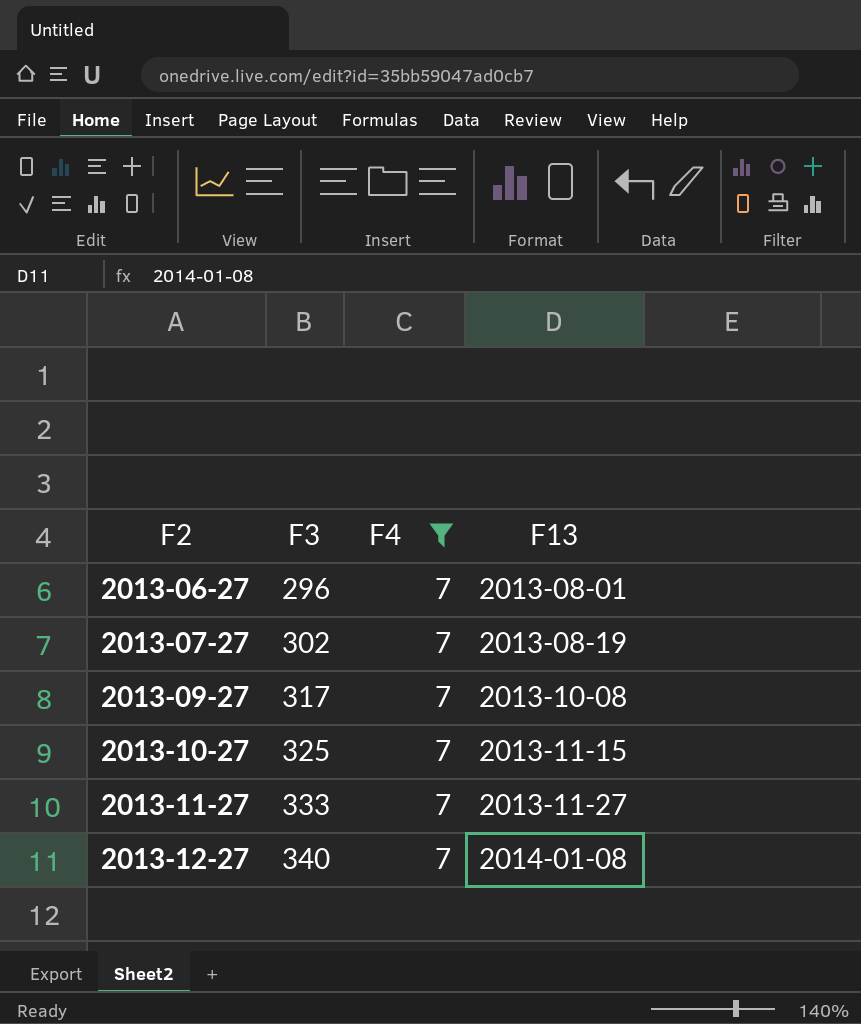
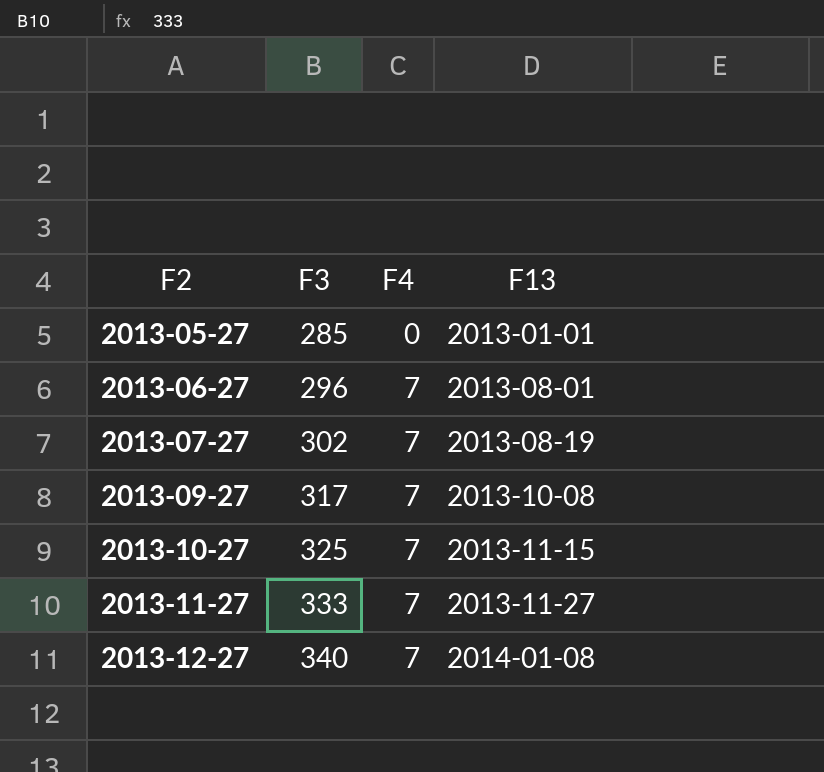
filter: F4 = 7 -> none

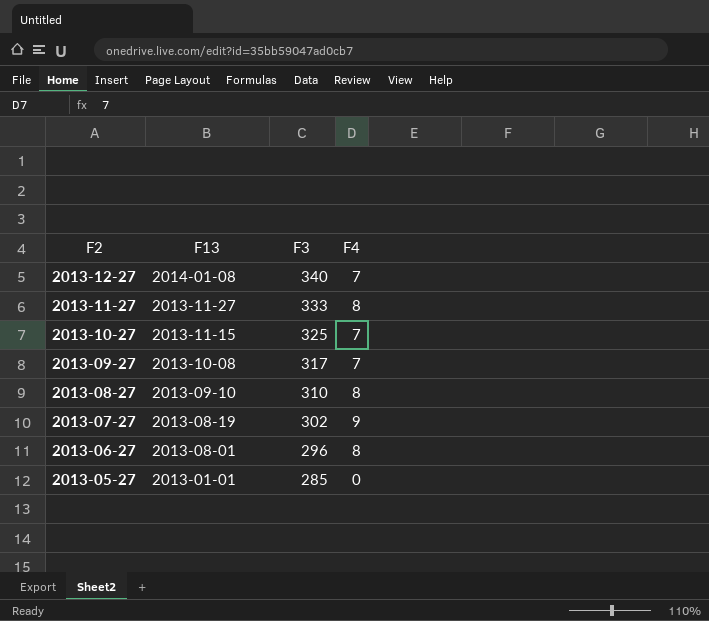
row order: F2 ascending -> F2 descending
column F13 | position: 4 -> 2
2013-11-27 | F4: 7 -> 8
row 2013-08-27: none -> 2013-09-10 | 310 | 8
2013-07-27 | F4: 7 -> 9
2013-06-27 | F4: 7 -> 8

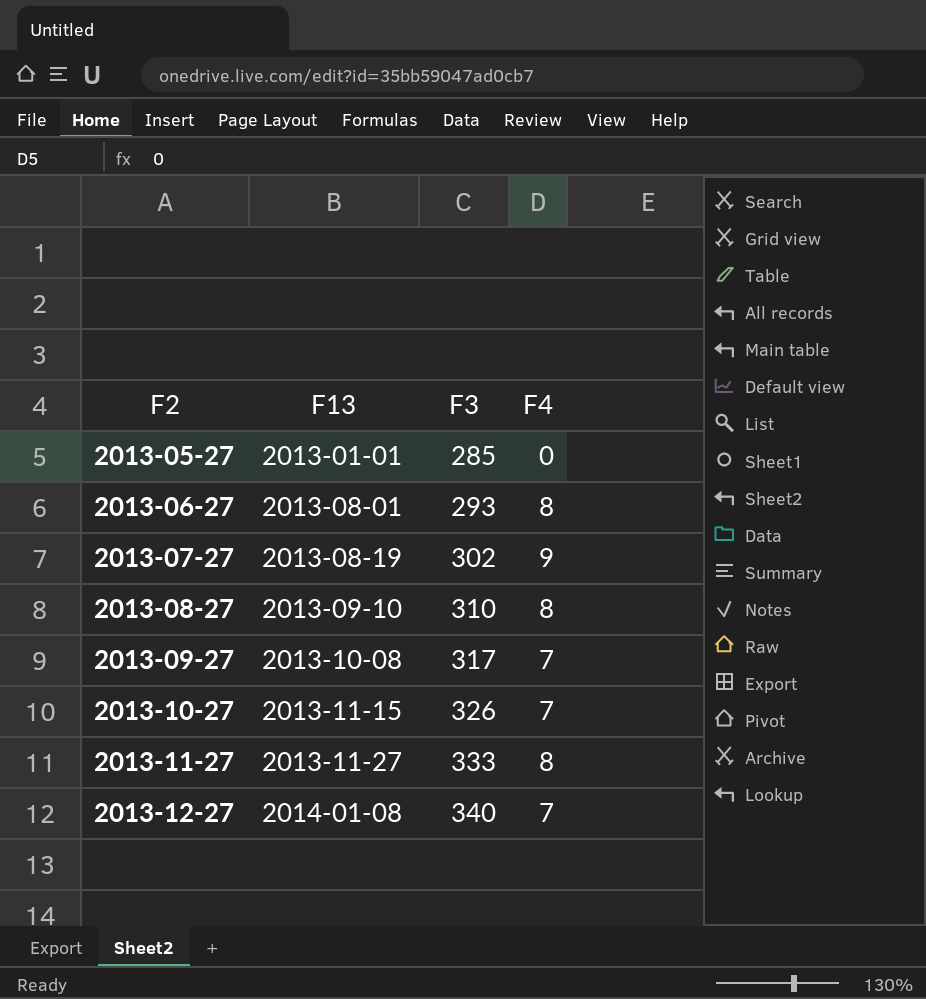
row order: F2 descending -> F2 ascending
2013-06-27 | F3: 296 -> 293
2013-10-27 | F3: 325 -> 326

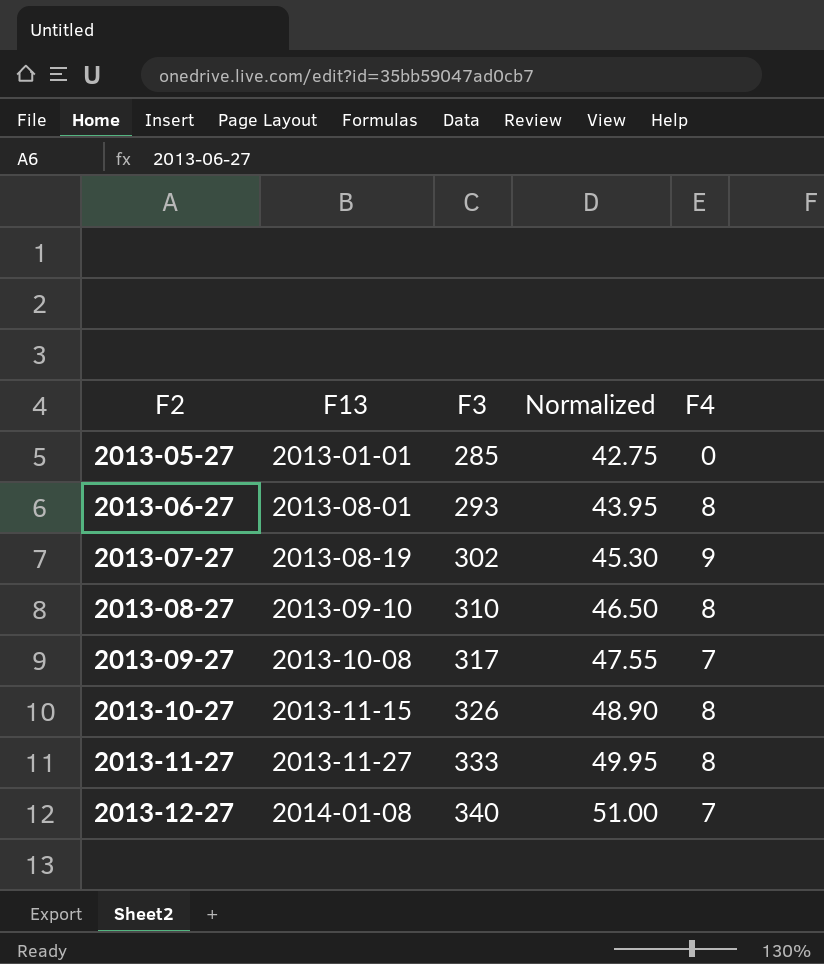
column Normalized | formula: none -> [F3] * 0.15
2013-10-27 | F4: 7 -> 8

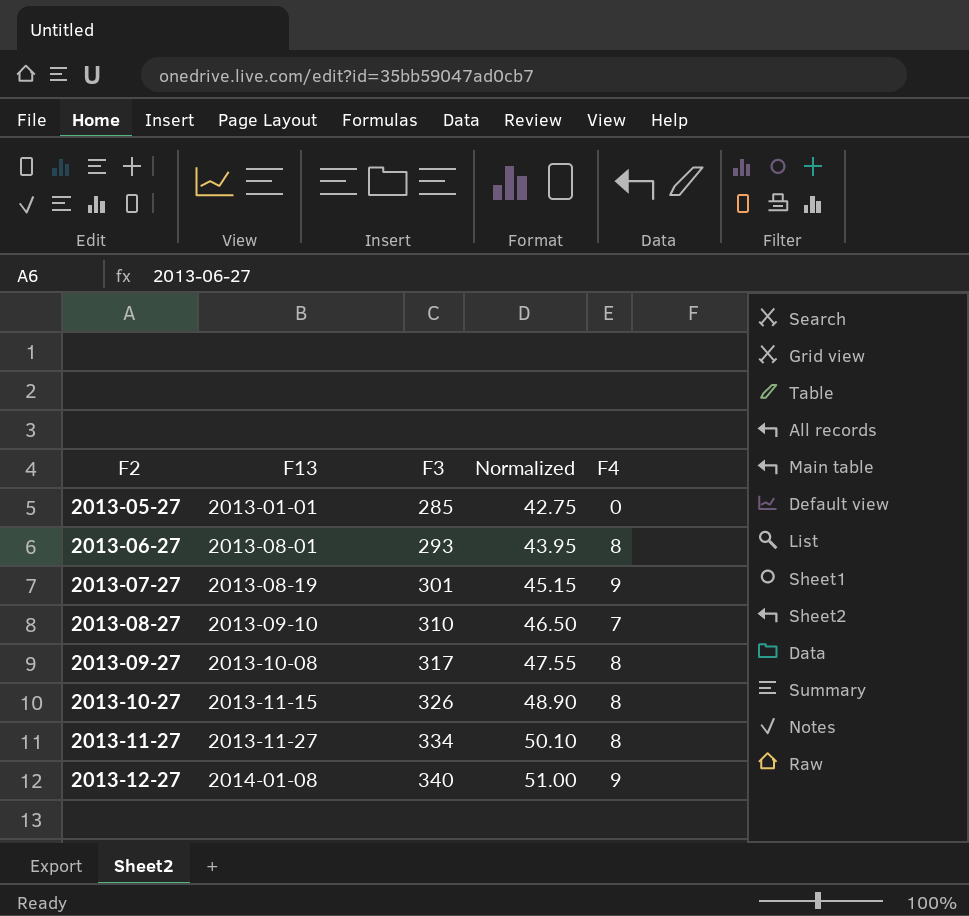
2013-07-27 | F3: 302 -> 301
2013-07-27 | Normalized: 45.30 -> 45.15
2013-08-27 | F4: 8 -> 7
2013-09-27 | F4: 7 -> 8
2013-11-27 | F3: 333 -> 334
2013-11-27 | Normalized: 49.95 -> 50.10
2013-12-27 | F4: 7 -> 9

